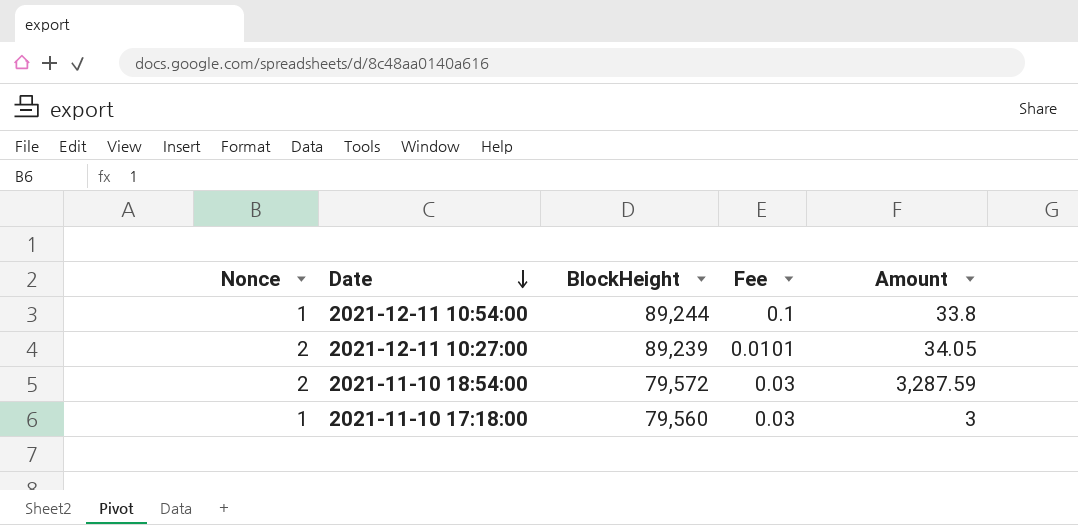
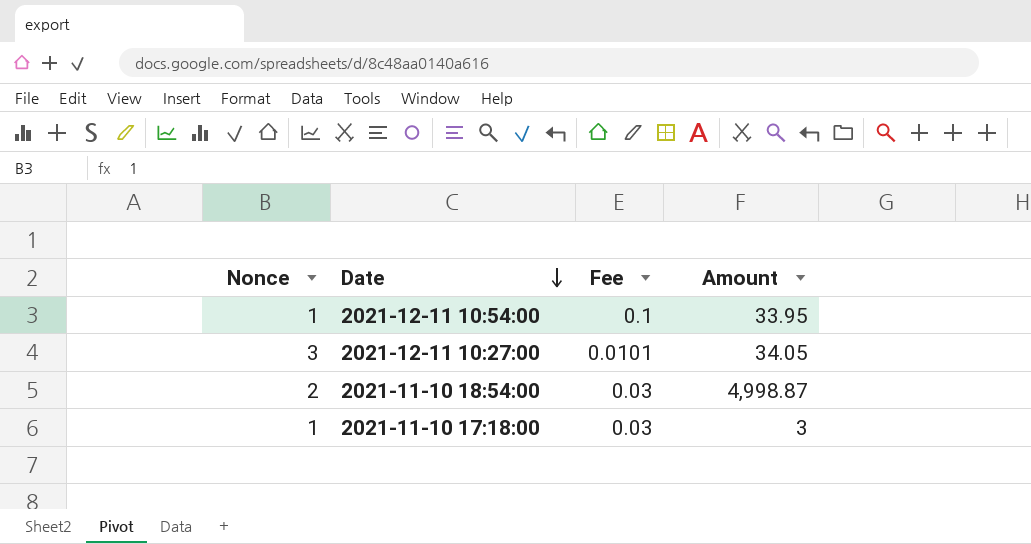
column BlockHeight | position: 3 -> none
2021-12-11 10:54:00 | Amount: 33.8 -> 33.95
2021-12-11 10:27:00 | Nonce: 2 -> 3
2021-11-10 18:54:00 | Amount: 3,287.59 -> 4,998.87

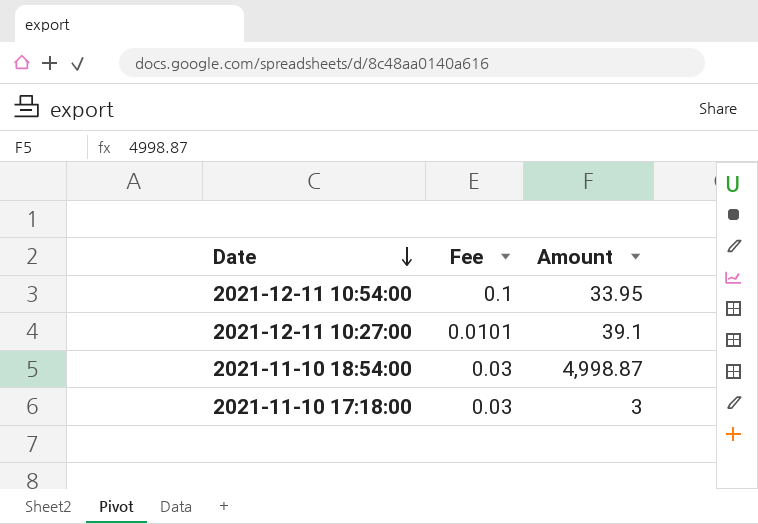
column Nonce | position: 1 -> none
2021-12-11 10:27:00 | Amount: 34.05 -> 39.1

